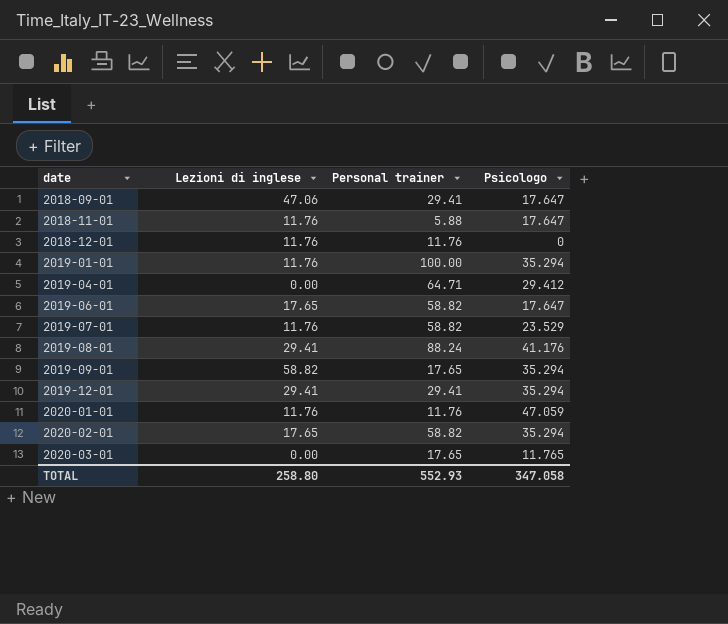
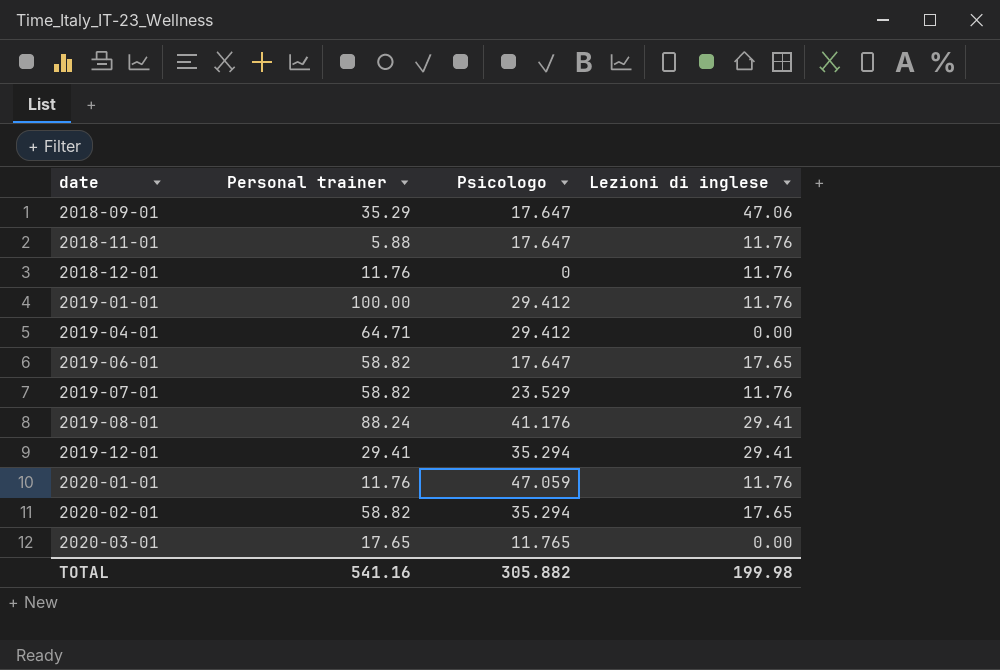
column Lezioni di inglese | position: 2 -> 4
row 2019-09-01: 58.82 | 17.65 | 35.294 -> none
2018-09-01 | Personal trainer: 29.41 -> 35.29
2019-01-01 | Psicologo: 35.294 -> 29.412
TOTAL | Personal trainer: 552.93 -> 541.16
TOTAL | Psicologo: 347.058 -> 305.882
TOTAL | Lezioni di inglese: 258.80 -> 199.98

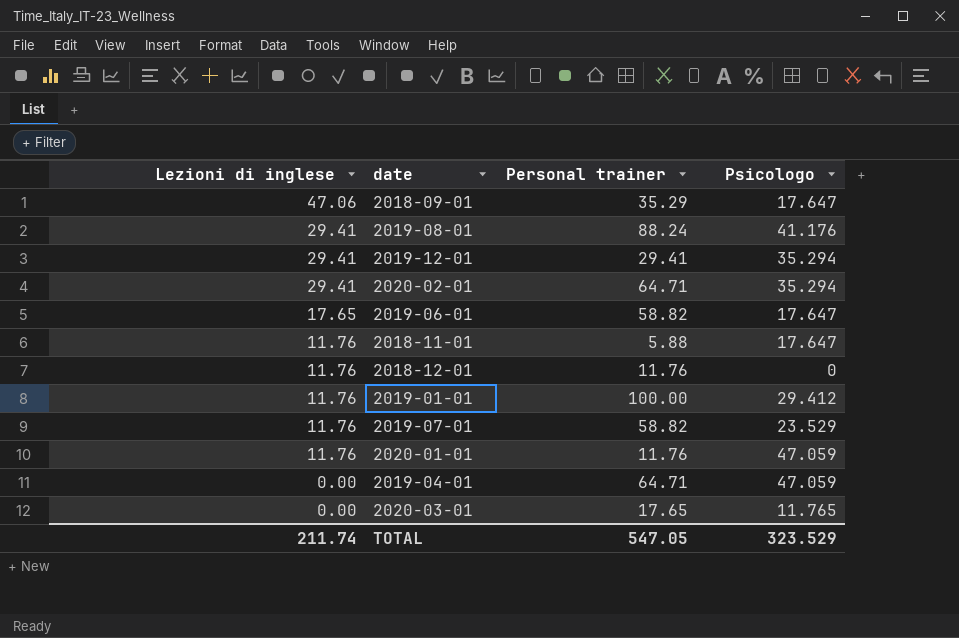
row order: date ascending -> Lezioni di inglese descending
column Lezioni di inglese | position: 4 -> 1
2020-02-01 | Lezioni di inglese: 17.65 -> 29.41
2020-02-01 | Personal trainer: 58.82 -> 64.71
2019-04-01 | Psicologo: 29.412 -> 47.059
TOTAL | Lezioni di inglese: 199.98 -> 211.74
TOTAL | Personal trainer: 541.16 -> 547.05
TOTAL | Psicologo: 305.882 -> 323.529

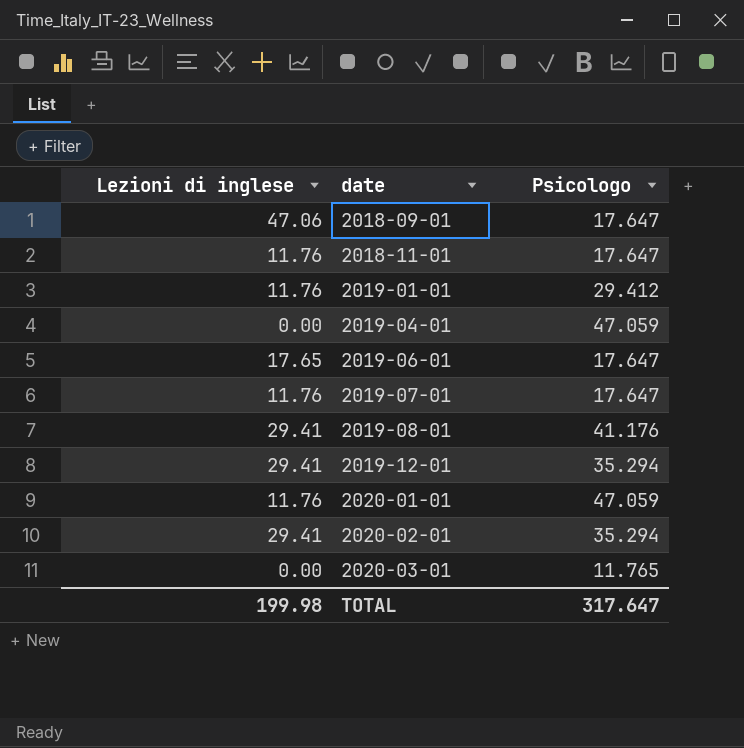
row order: Lezioni di inglese descending -> date ascending
column Personal trainer | position: 3 -> none
row 2018-12-01: 11.76 | 11.76 | 0 -> none
2019-07-01 | Psicologo: 23.529 -> 17.647
TOTAL | Lezioni di inglese: 211.74 -> 199.98
TOTAL | Psicologo: 323.529 -> 317.647

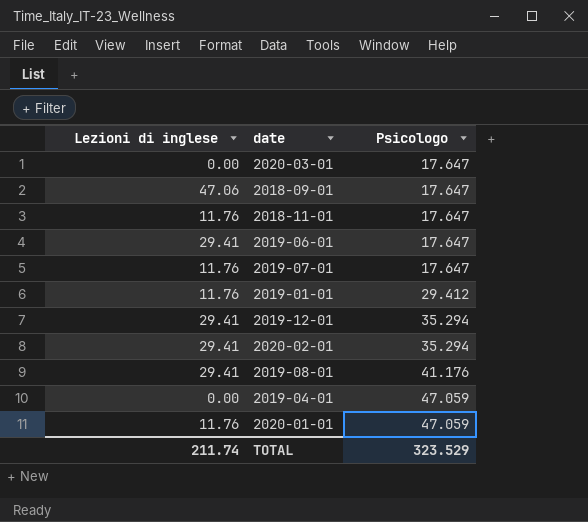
row order: date ascending -> Psicologo ascending
2020-03-01 | Psicologo: 11.765 -> 17.647
2019-06-01 | Lezioni di inglese: 17.65 -> 29.41
TOTAL | Lezioni di inglese: 199.98 -> 211.74
TOTAL | Psicologo: 317.647 -> 323.529

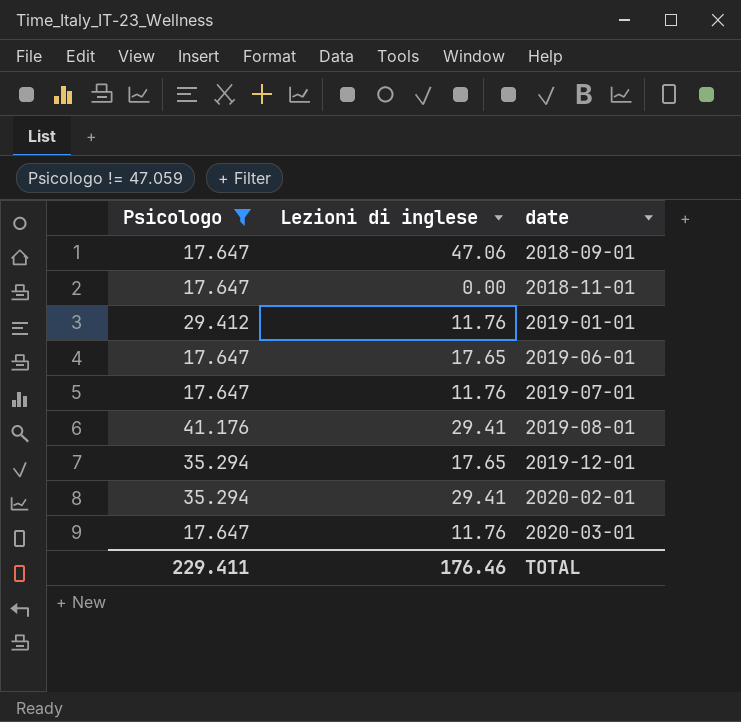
filter: none -> Psicologo != 47.059
row order: Psicologo ascending -> date ascending
column Psicologo | position: 3 -> 1
2018-11-01 | Lezioni di inglese: 11.76 -> 0.00
2019-06-01 | Lezioni di inglese: 29.41 -> 17.65
2019-12-01 | Lezioni di inglese: 29.41 -> 17.65
2020-03-01 | Lezioni di inglese: 0.00 -> 11.76
TOTAL | Psicologo: 323.529 -> 229.411
TOTAL | Lezioni di inglese: 211.74 -> 176.46

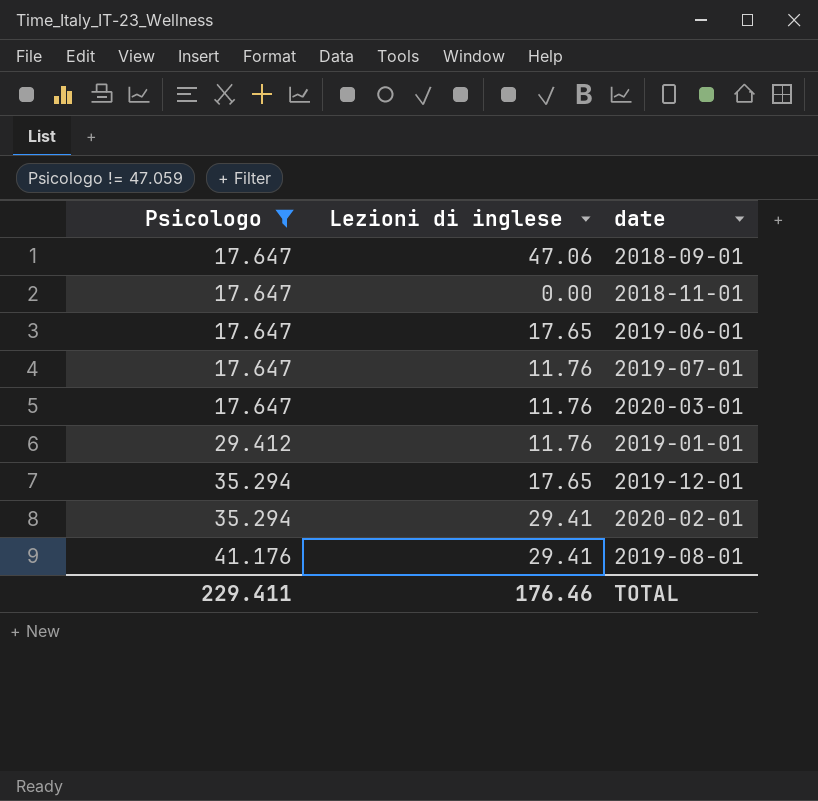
row order: date ascending -> Psicologo ascending

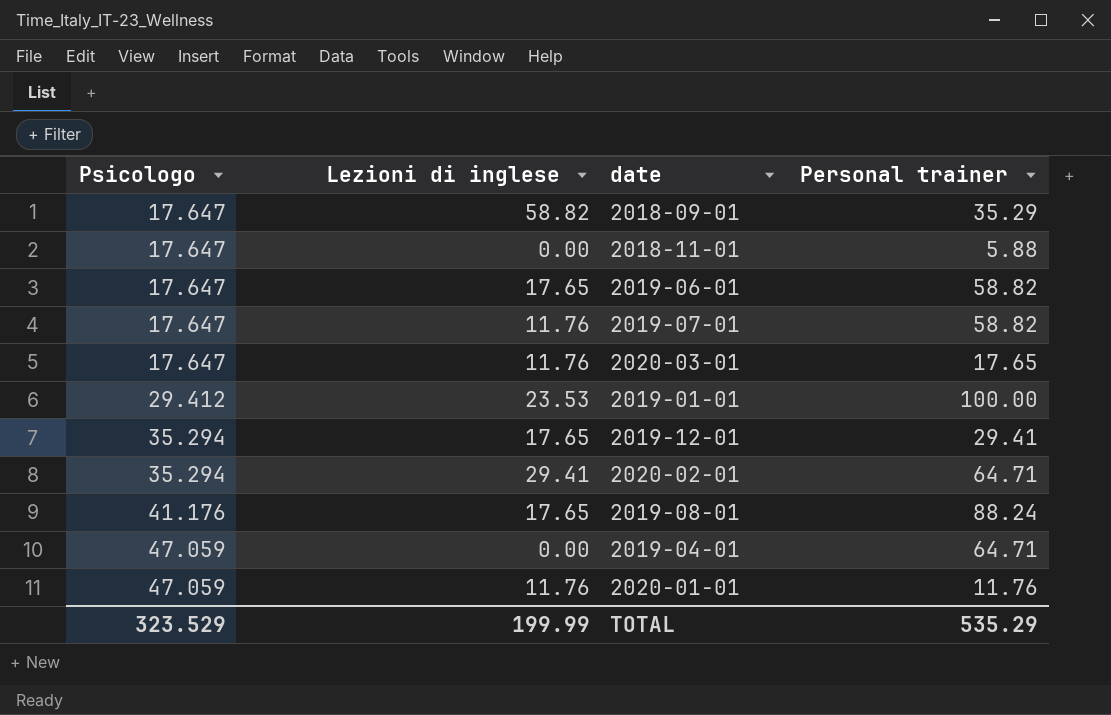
filter: Psicologo != 47.059 -> none
column Personal trainer | position: none -> 4
2018-09-01 | Lezioni di inglese: 47.06 -> 58.82
2019-01-01 | Lezioni di inglese: 11.76 -> 23.53
2019-08-01 | Lezioni di inglese: 29.41 -> 17.65
TOTAL | Psicologo: 229.411 -> 323.529
TOTAL | Lezioni di inglese: 176.46 -> 199.99

